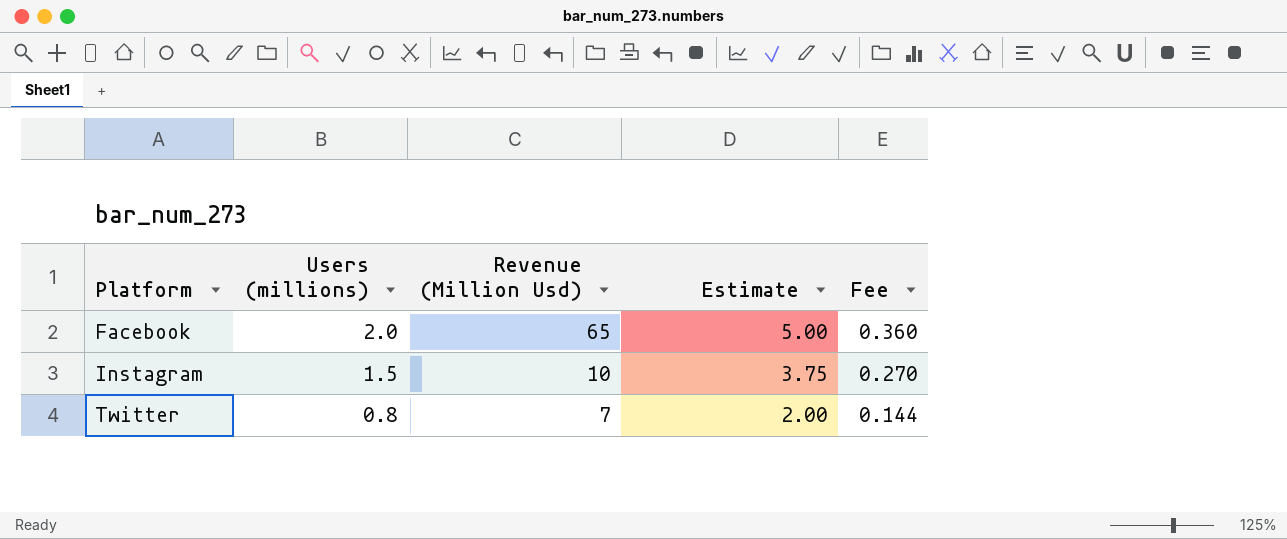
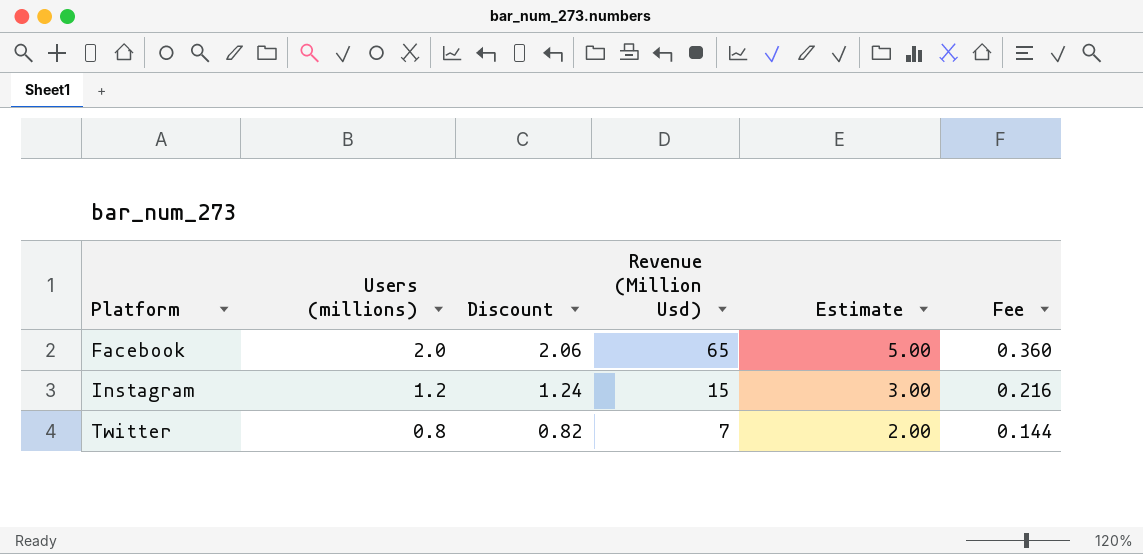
column Discount | formula: none -> [Users (millions)] * 1.03
Instagram | Users (millions): 1.5 -> 1.2
Instagram | Revenue (Million Usd): 10 -> 15
Instagram | Estimate: 3.75 -> 3.00
Instagram | Fee: 0.270 -> 0.216

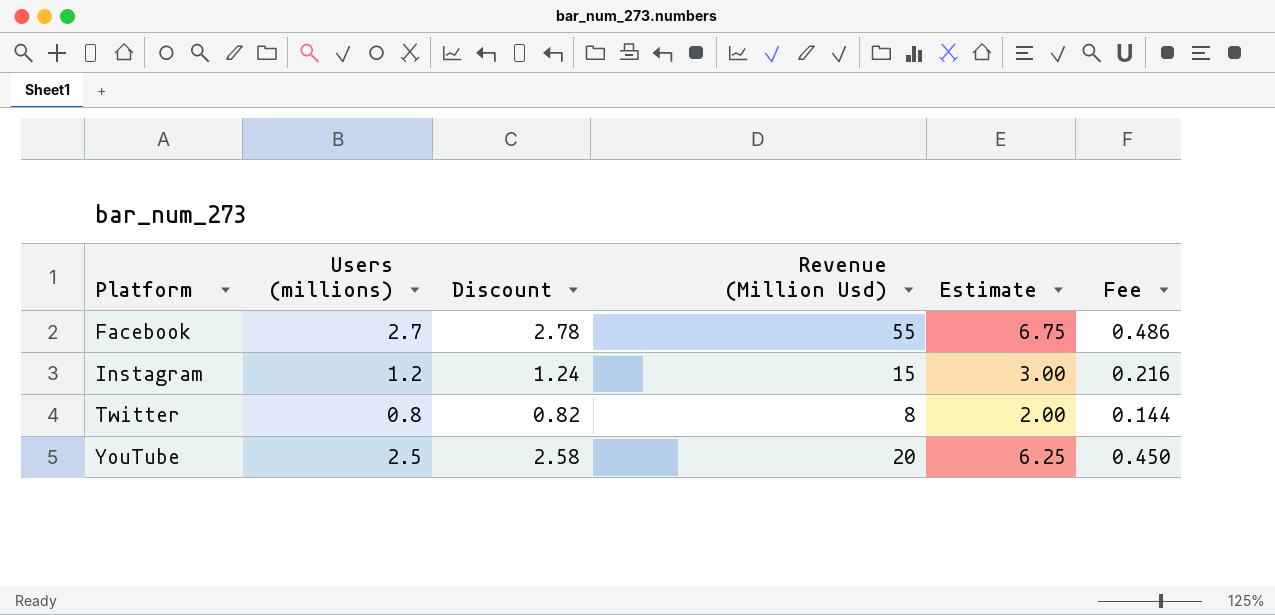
Facebook | Users (millions): 2.0 -> 2.7
Facebook | Discount: 2.06 -> 2.78
Facebook | Revenue (Million Usd): 65 -> 55
Facebook | Estimate: 5.00 -> 6.75
Facebook | Fee: 0.360 -> 0.486
Twitter | Revenue (Million Usd): 7 -> 8
row YouTube: none -> 2.5 | 2.58 | 20 | 6.25 | 0.450

